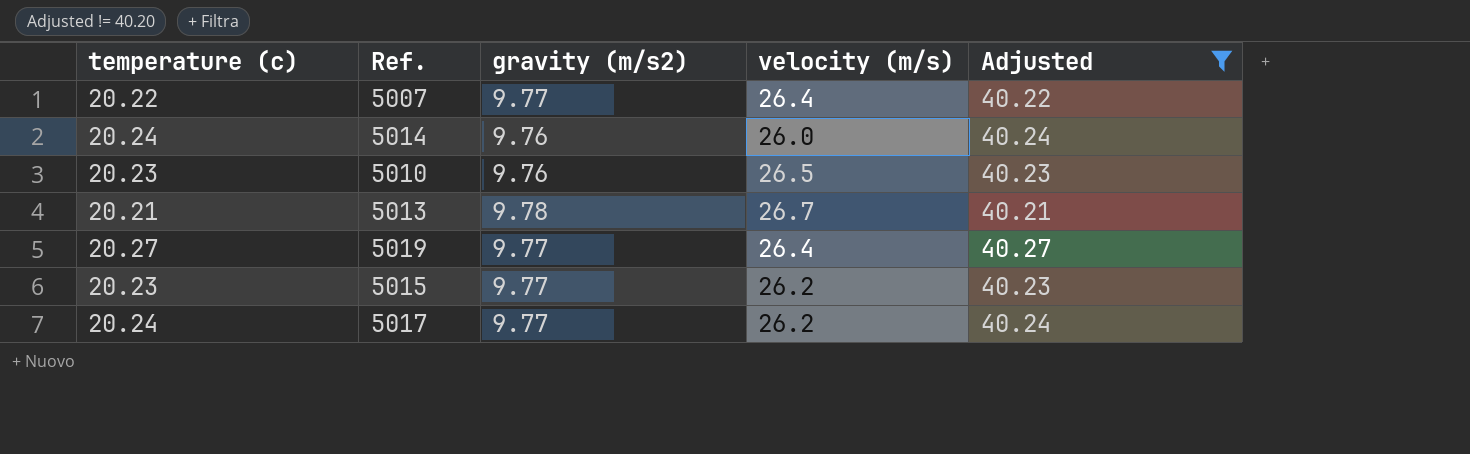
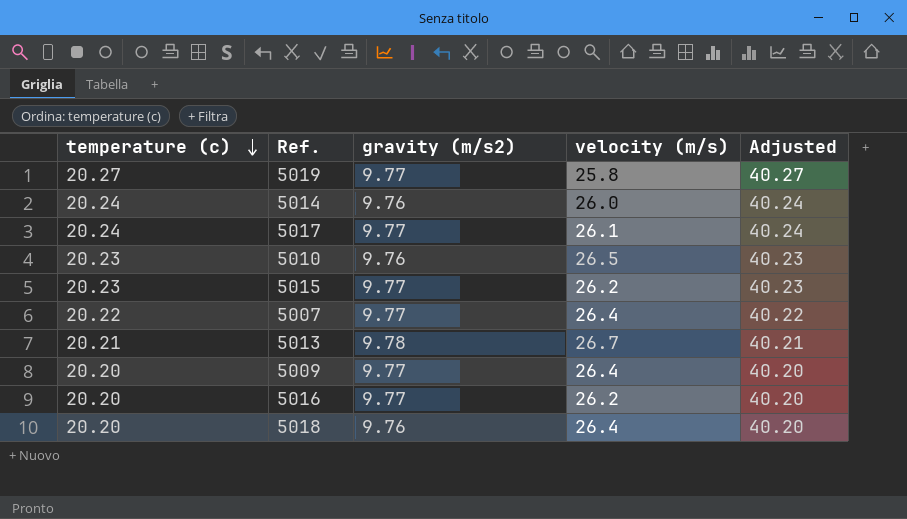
filter: Adjusted != 40.20 -> none
row order: none -> temperature (c) descending
5019 | velocity (m/s): 26.4 -> 25.8
5017 | velocity (m/s): 26.2 -> 26.1

